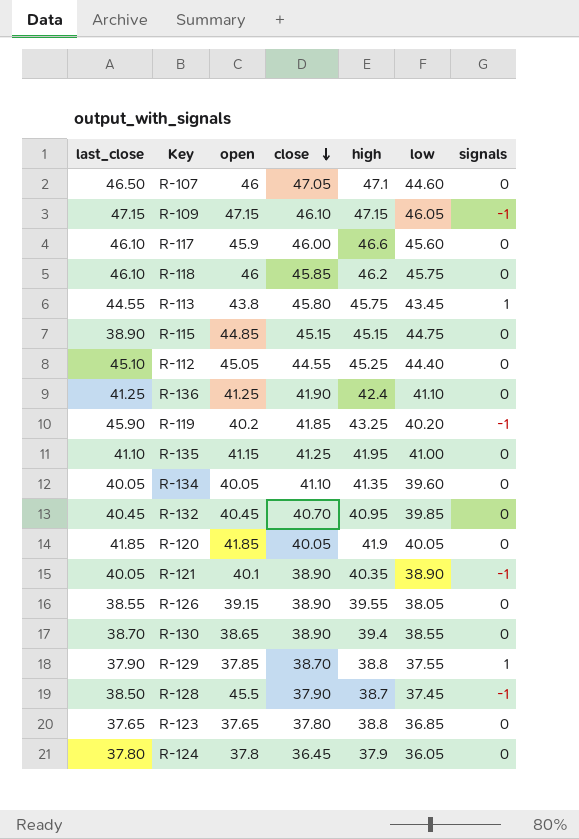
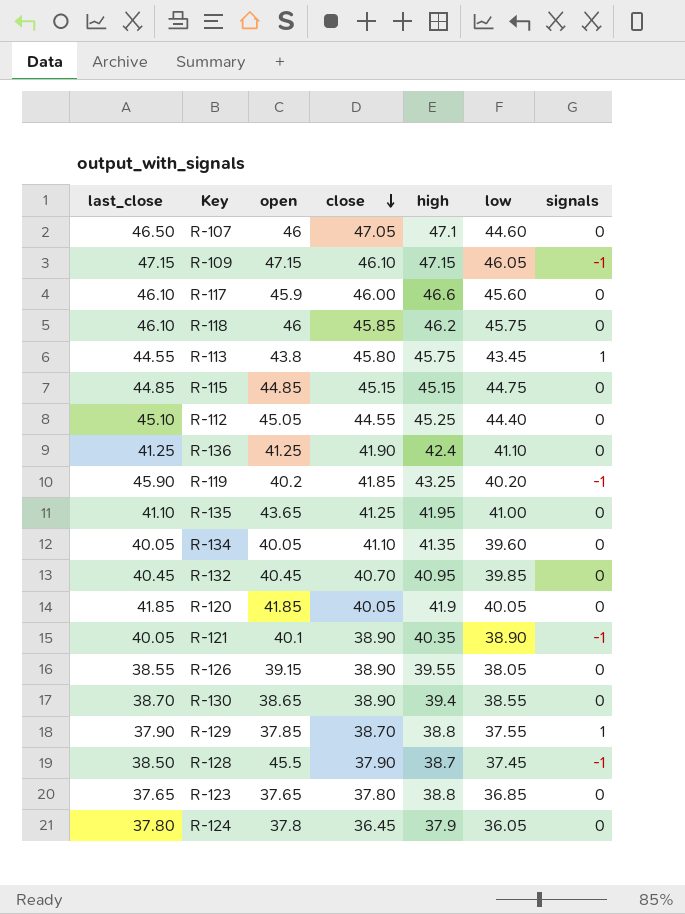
R-115 | last_close: 38.90 -> 44.85
R-135 | open: 41.15 -> 43.65

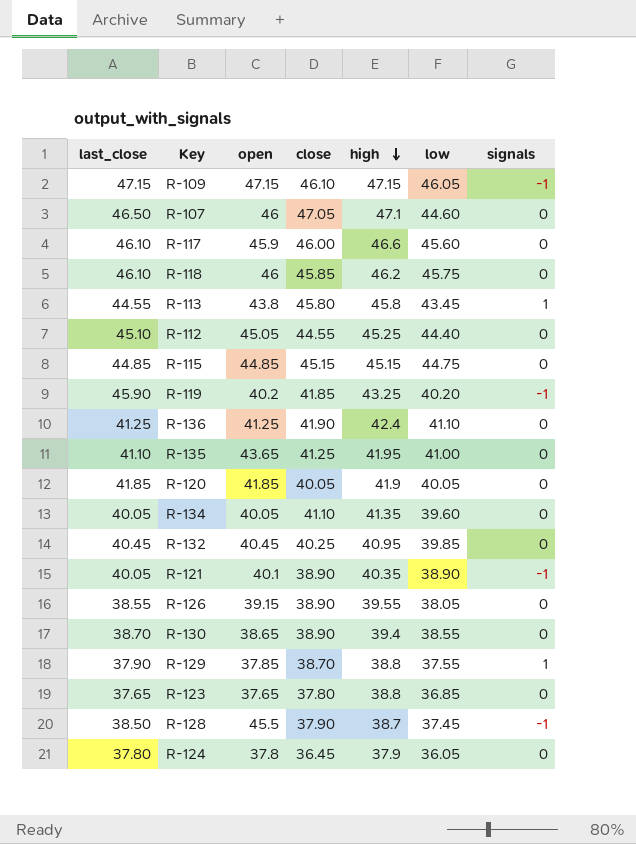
row order: close descending -> high descending
R-113 | high: 45.75 -> 45.8
R-132 | close: 40.70 -> 40.25

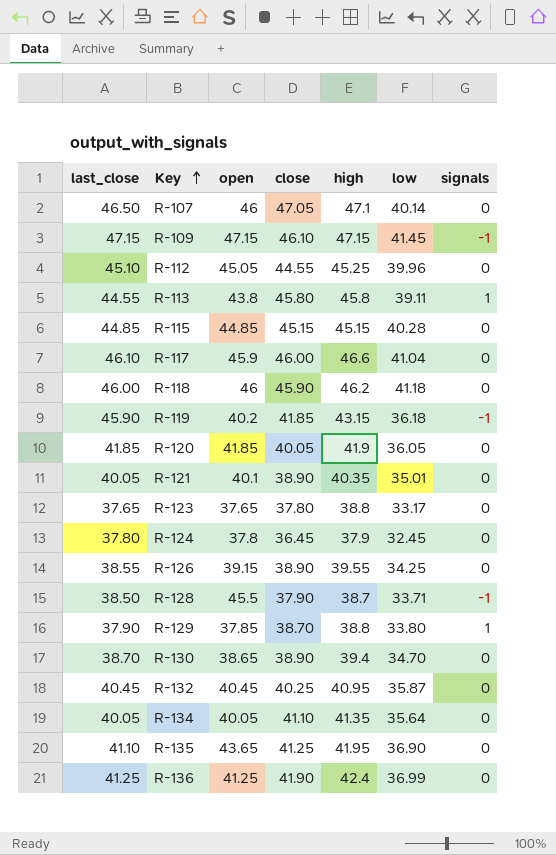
row order: high descending -> Key ascending
R-107 | low: 44.60 -> 40.14
R-109 | low: 46.05 -> 41.45
R-112 | low: 44.40 -> 39.96
R-113 | low: 43.45 -> 39.11
R-115 | low: 44.75 -> 40.28
R-117 | low: 45.60 -> 41.04
R-118 | last_close: 46.10 -> 46.00
R-118 | close: 45.85 -> 45.90
R-118 | low: 45.75 -> 41.18
R-119 | high: 43.25 -> 43.15
R-119 | low: 40.20 -> 36.18
R-120 | low: 40.05 -> 36.05
R-121 | low: 38.90 -> 35.01
R-121 | signals: -1 -> 0
R-123 | low: 36.85 -> 33.17
R-124 | low: 36.05 -> 32.45
R-126 | low: 38.05 -> 34.25
R-128 | low: 37.45 -> 33.71
R-129 | low: 37.55 -> 33.80
R-130 | low: 38.55 -> 34.70
R-132 | low: 39.85 -> 35.87
R-134 | low: 39.60 -> 35.64
R-135 | low: 41.00 -> 36.90
R-136 | low: 41.10 -> 36.99

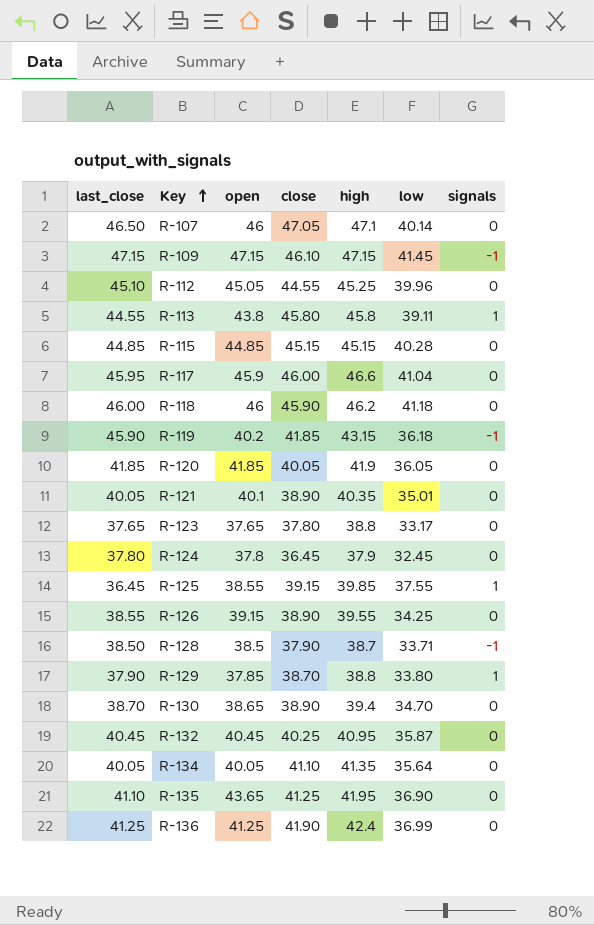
R-117 | last_close: 46.10 -> 45.95
row R-125: none -> 36.45 | 38.55 | 39.15 | 39.85 | 37.55 | 1
R-128 | open: 45.5 -> 38.5

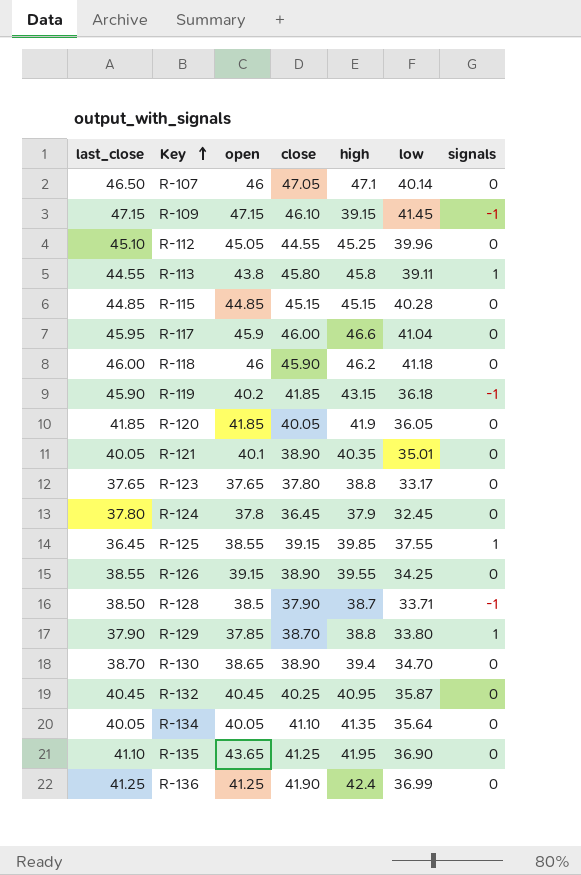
R-109 | high: 47.15 -> 39.15

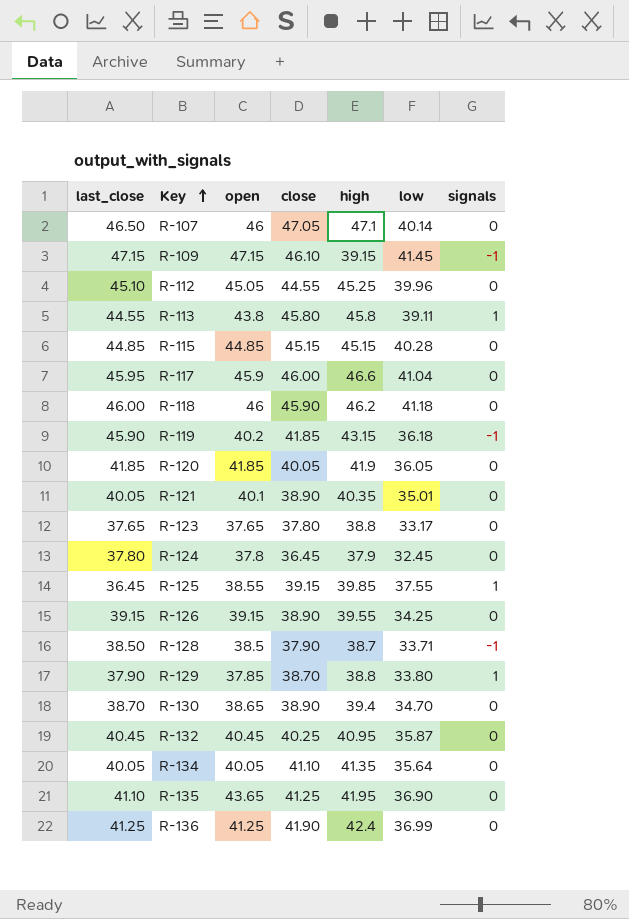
R-126 | last_close: 38.55 -> 39.15

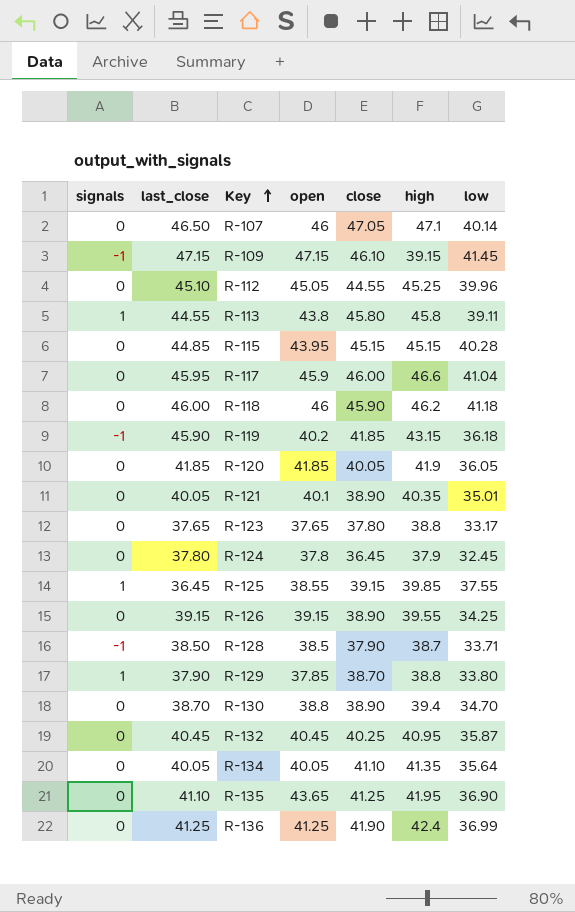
column signals | position: 7 -> 1
R-115 | open: 44.85 -> 43.95
R-130 | open: 38.65 -> 38.8

